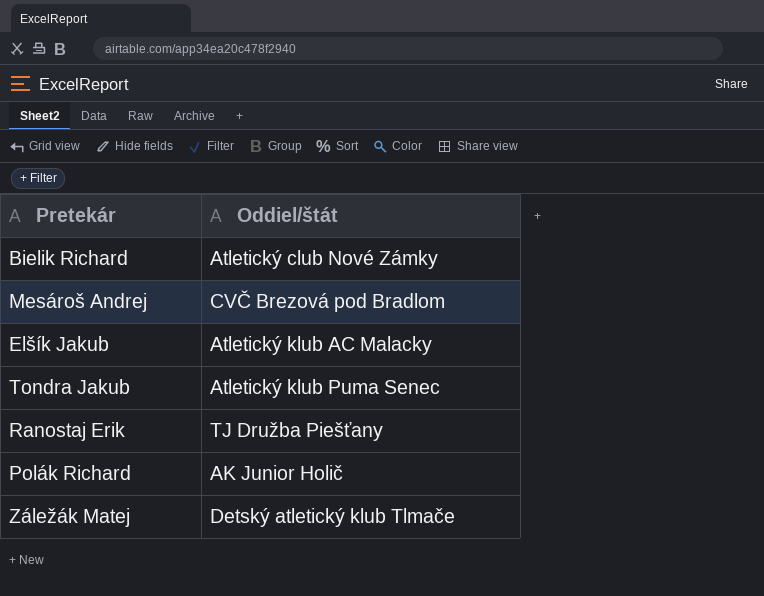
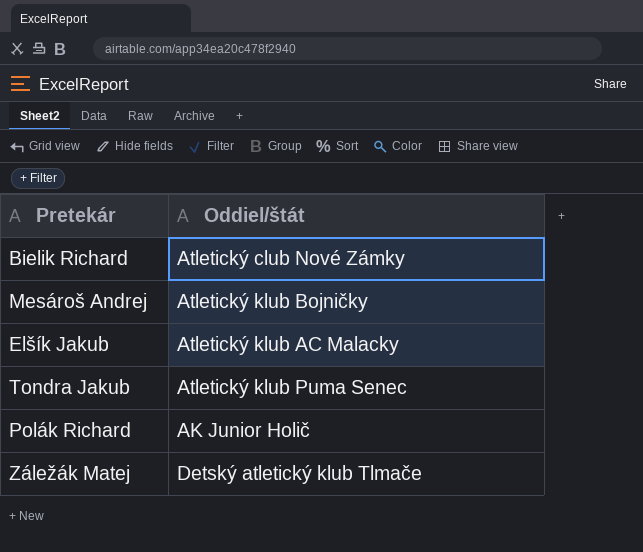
row Ranostaj Erik: TJ Družba Piešťany -> none
Mesároš Andrej | Oddiel/štát: CVČ Brezová pod Bradlom -> Atletický klub Bojničky

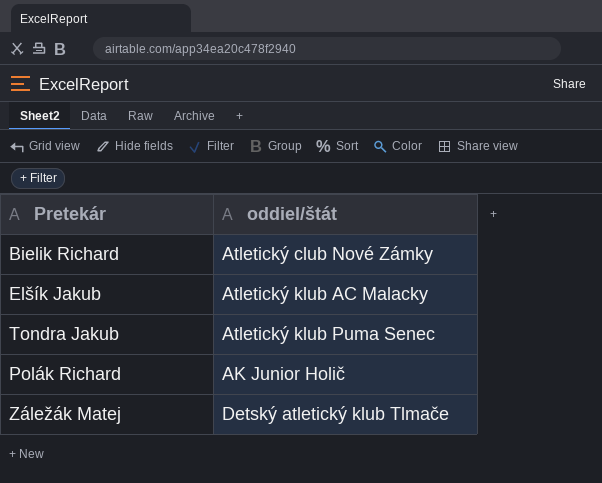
column name: Oddiel/štát -> oddiel/štát
row Mesároš Andrej: Atletický klub Bojničky -> none

